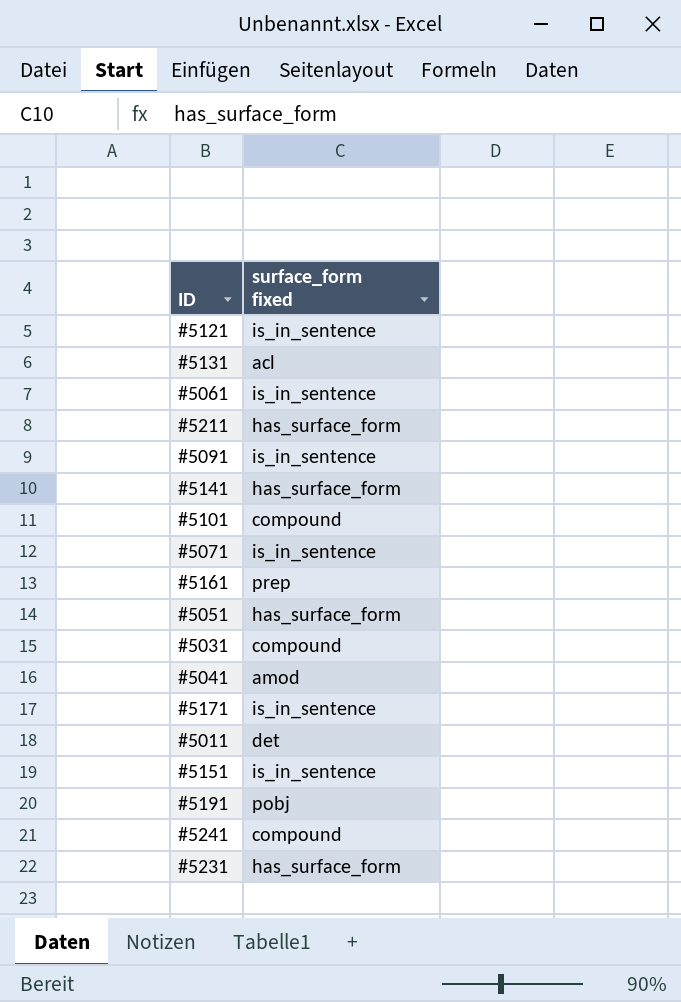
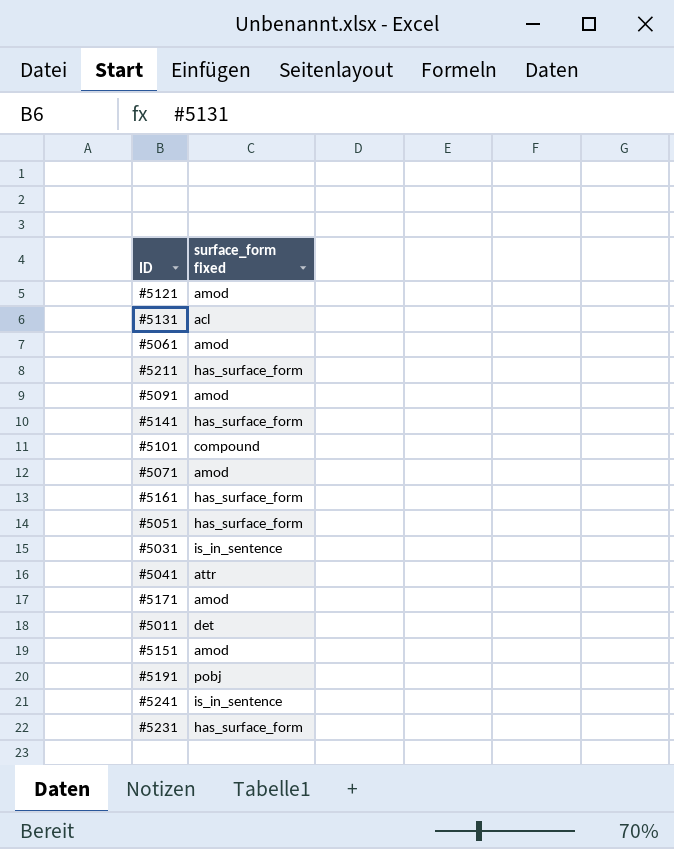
#5121 | surface_form fixed: is_in_sentence -> amod
#5061 | surface_form fixed: is_in_sentence -> amod
#5091 | surface_form fixed: is_in_sentence -> amod
#5071 | surface_form fixed: is_in_sentence -> amod
#5161 | surface_form fixed: prep -> has_surface_form
#5031 | surface_form fixed: compound -> is_in_sentence
#5041 | surface_form fixed: amod -> attr
#5171 | surface_form fixed: is_in_sentence -> amod
#5151 | surface_form fixed: is_in_sentence -> amod
#5241 | surface_form fixed: compound -> is_in_sentence

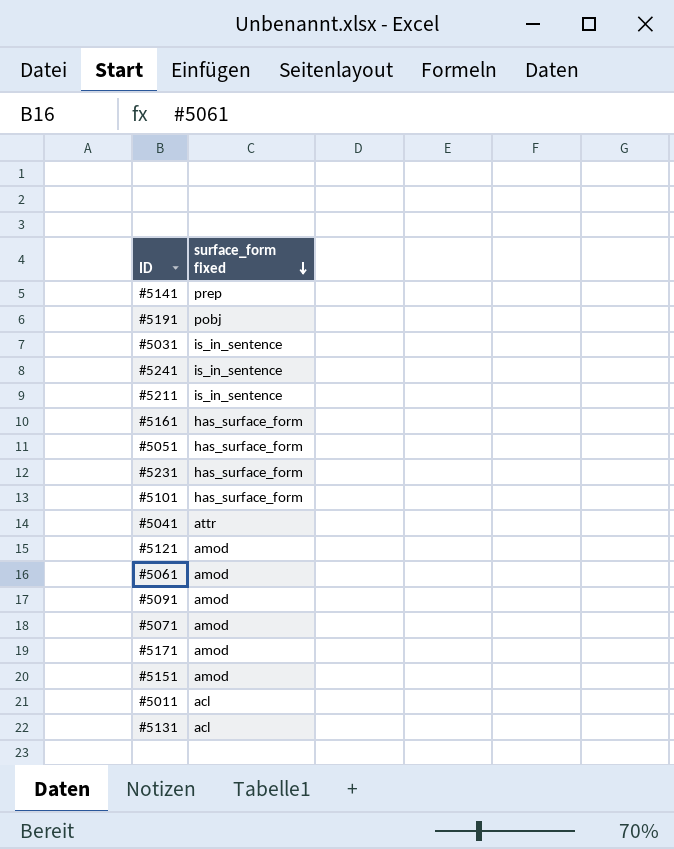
row order: none -> surface_form fixed descending
#5141 | surface_form fixed: has_surface_form -> prep
#5211 | surface_form fixed: has_surface_form -> is_in_sentence
#5101 | surface_form fixed: compound -> has_surface_form
#5011 | surface_form fixed: det -> acl

